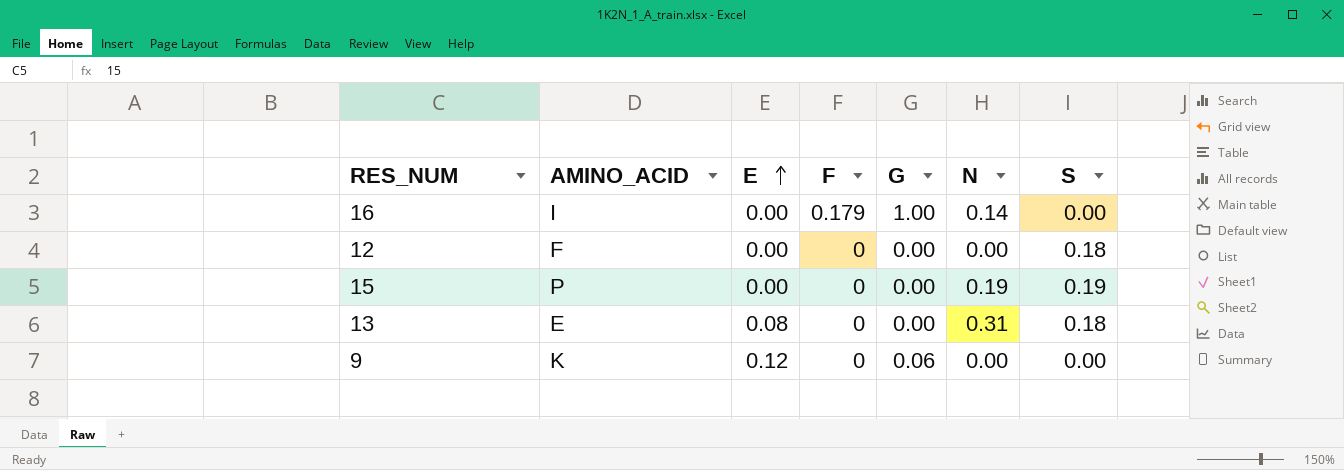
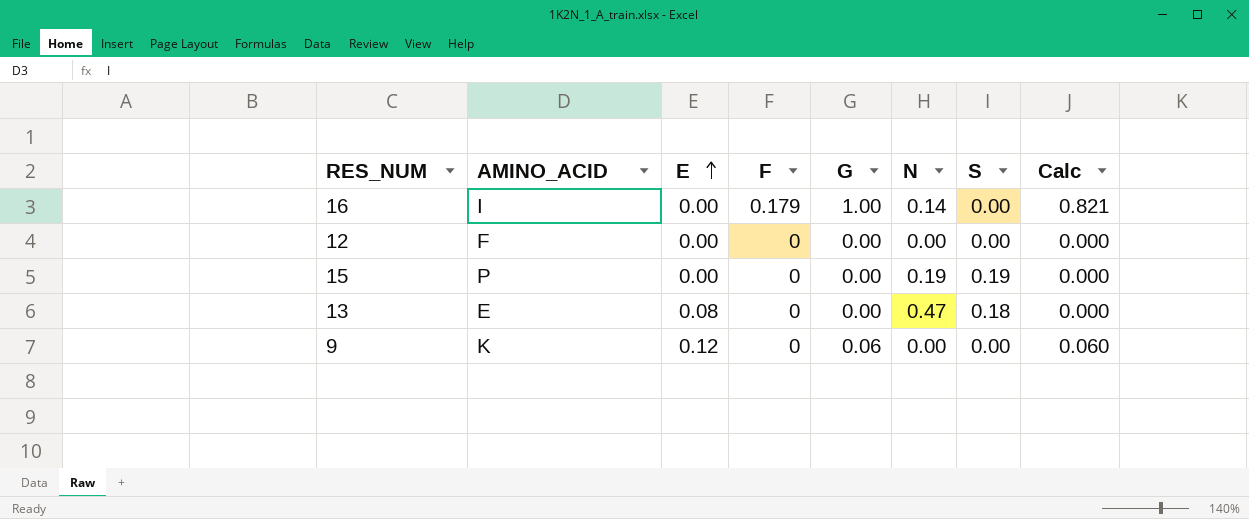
column Calc | formula: none -> [G] - [F]
12 | S: 0.18 -> 0.00
13 | N: 0.31 -> 0.47

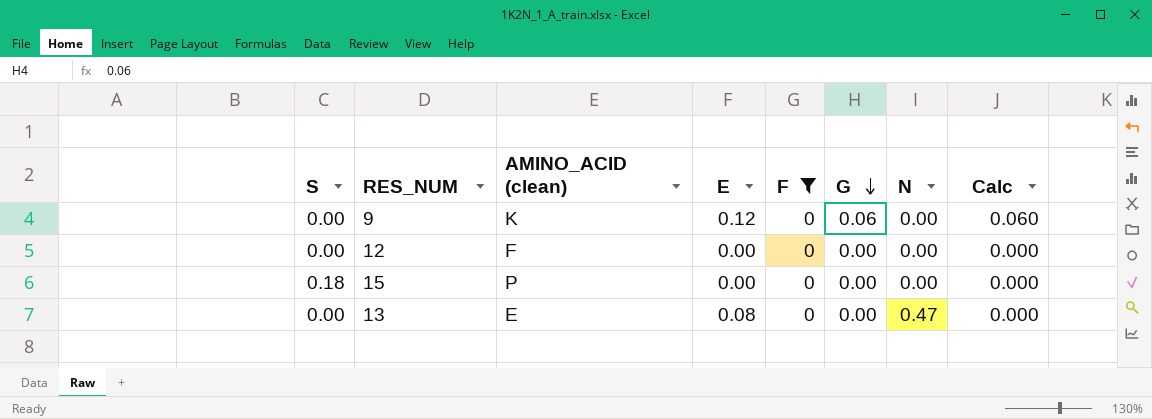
filter: none -> F = 0
row order: E ascending -> G descending
column S | position: 7 -> 1
column name: AMINO_ACID -> AMINO_ACID (clean)
15 | S: 0.19 -> 0.18
15 | N: 0.19 -> 0.00
13 | S: 0.18 -> 0.00

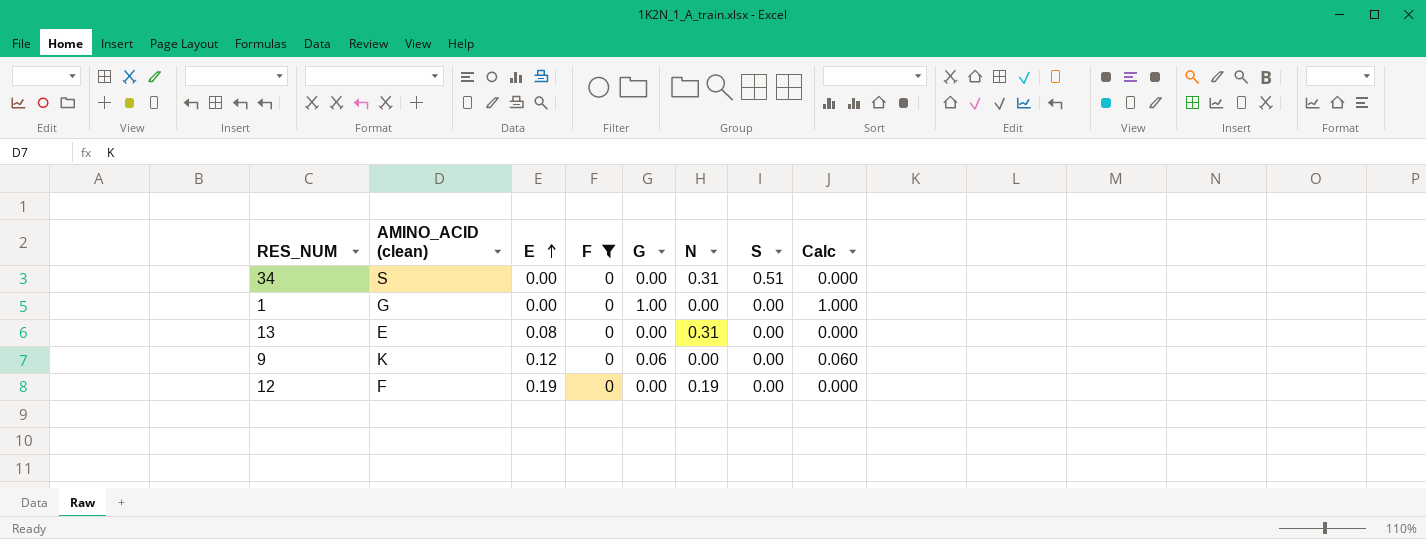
row order: G descending -> E ascending
column S | position: 1 -> 7
row 15: 0.18 | P | 0.00 | 0 | 0.00 | 0.00 | 0.000 -> none
row 34: none -> S | 0.00 | 0 | 0.00 | 0.31 | 0.51 | 0.000
row 1: none -> G | 0.00 | 0 | 1.00 | 0.00 | 0.00 | 1.000
13 | N: 0.47 -> 0.31
12 | E: 0.00 -> 0.19
12 | N: 0.00 -> 0.19

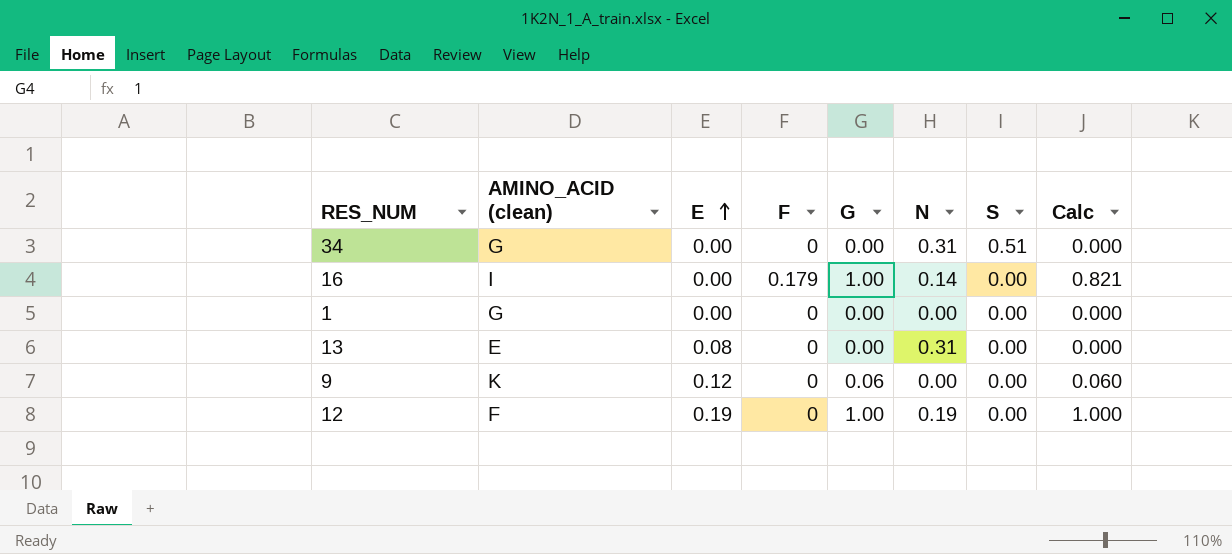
filter: F = 0 -> none
34 | AMINO_ACID (clean): S -> G
1 | G: 1.00 -> 0.00
1 | Calc: 1.000 -> 0.000
12 | G: 0.00 -> 1.00
12 | Calc: 0.000 -> 1.000

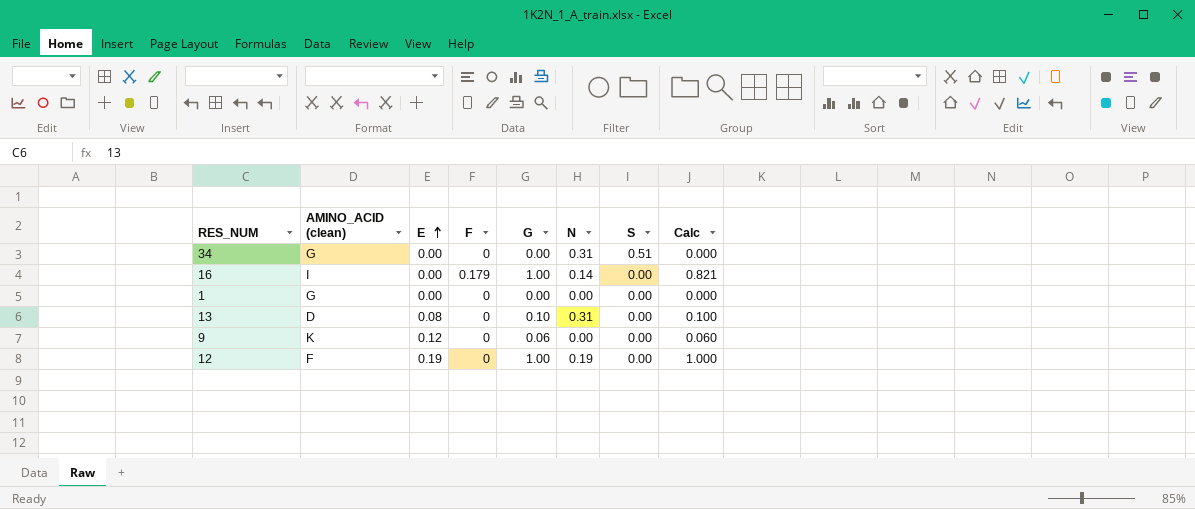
13 | AMINO_ACID (clean): E -> D
13 | G: 0.00 -> 0.10
13 | Calc: 0.000 -> 0.100

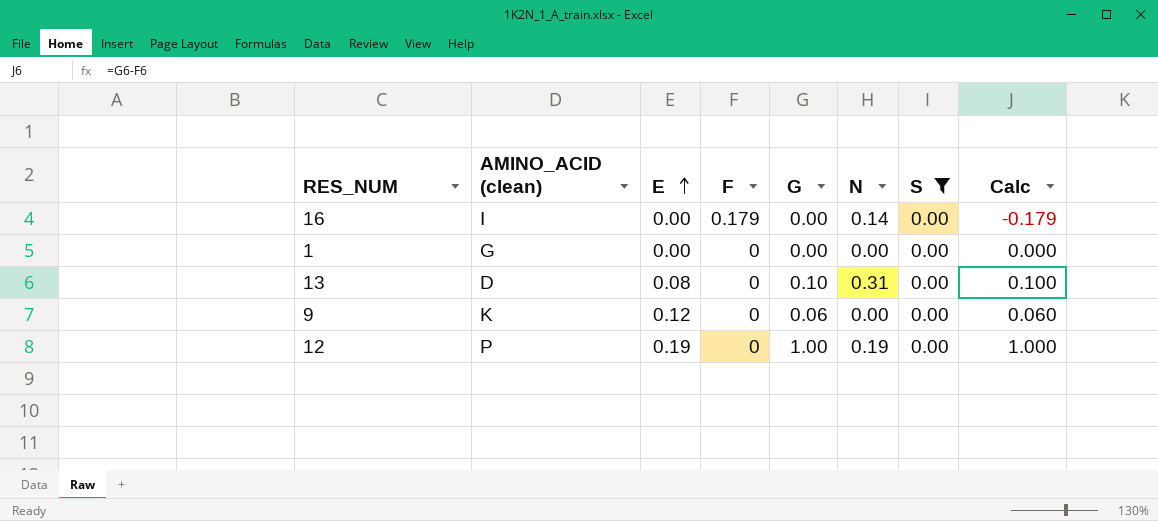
filter: none -> S = 0.00
16 | G: 1.00 -> 0.00
16 | Calc: 0.821 -> -0.179
12 | AMINO_ACID (clean): F -> P

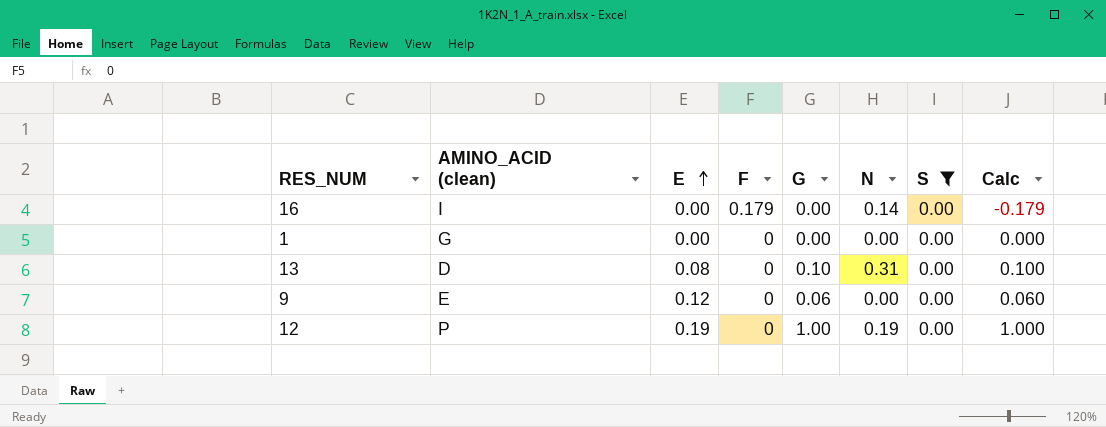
9 | AMINO_ACID (clean): K -> E

